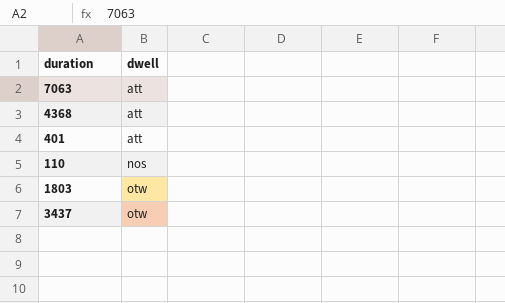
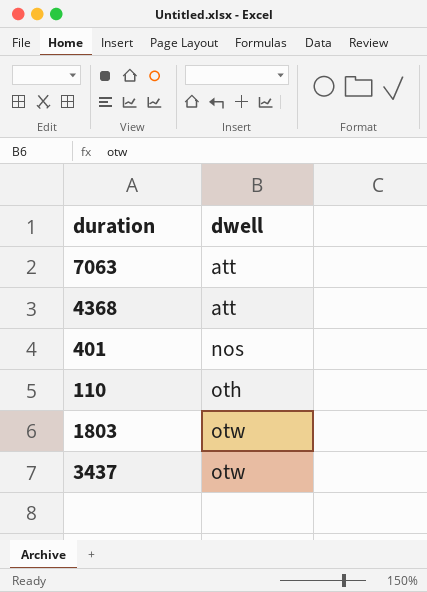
401 | dwell: att -> nos
110 | dwell: nos -> oth

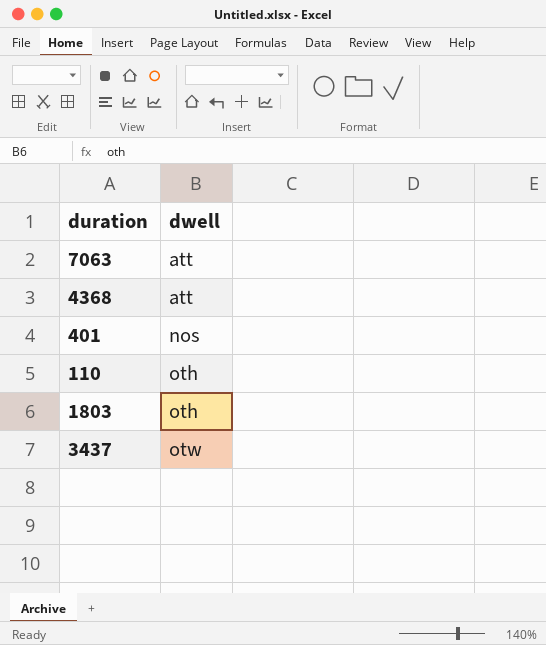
1803 | dwell: otw -> oth

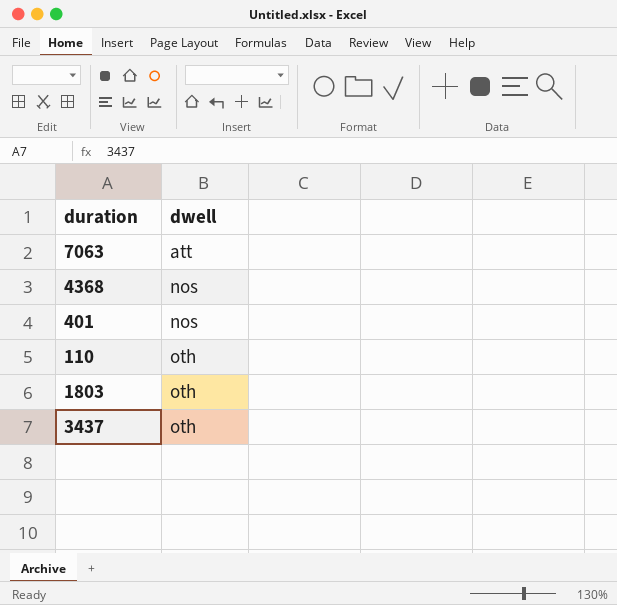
4368 | dwell: att -> nos
3437 | dwell: otw -> oth

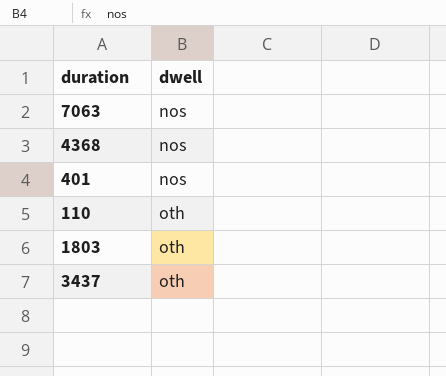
7063 | dwell: att -> nos

